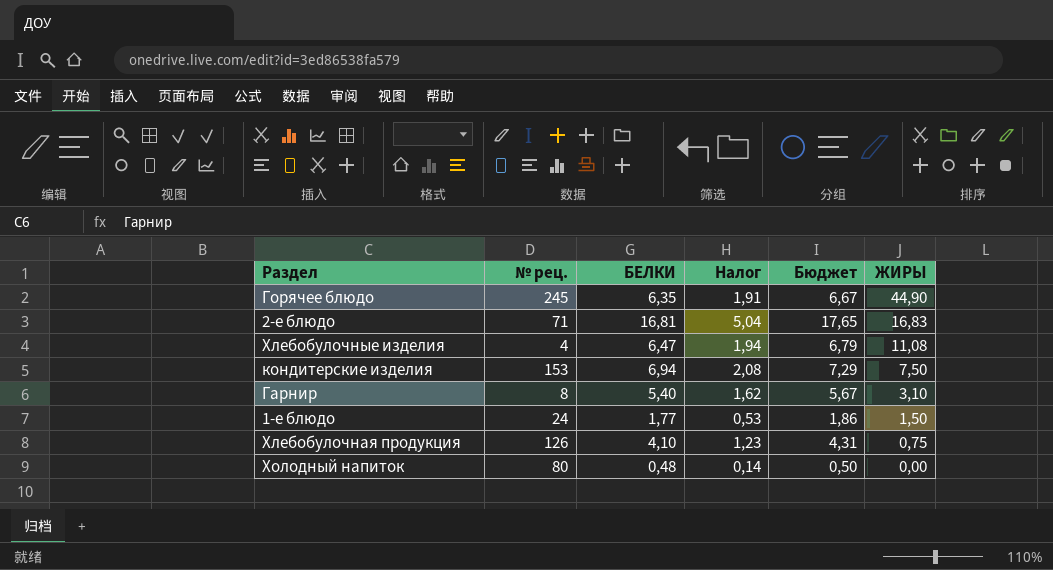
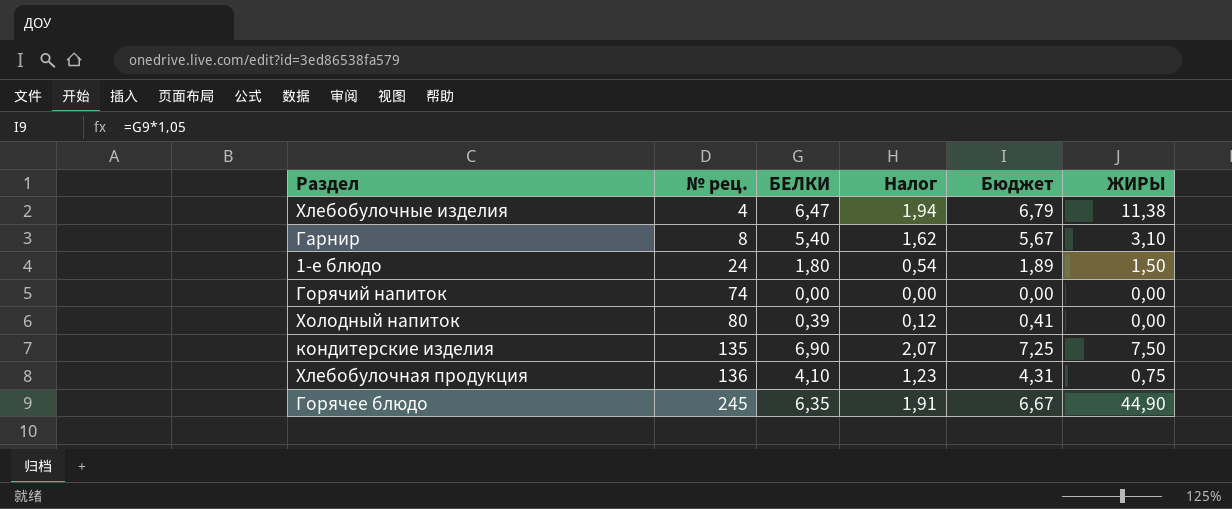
row order: ЖИРЫ descending -> № рец. ascending
row 2-е блюдо: 71 | 16,81 | 5,04 | 17,65 | 16,83 -> none
Хлебобулочные изделия | ЖИРЫ: 11,08 -> 11,38
1-е блюдо | БЕЛКИ: 1,77 -> 1,80
1-е блюдо | Налог: 0,53 -> 0,54
1-е блюдо | Бюджет: 1,86 -> 1,89
row Горячий напиток: none -> 74 | 0,00 | 0,00 | 0,00 | 0,00
Холодный напиток | БЕЛКИ: 0,48 -> 0,39
Холодный напиток | Налог: 0,14 -> 0,12
Холодный напиток | Бюджет: 0,50 -> 0,41
кондитерские изделия | № рец.: 153 -> 135
кондитерские изделия | БЕЛКИ: 6,94 -> 6,90
кондитерские изделия | Налог: 2,08 -> 2,07
кондитерские изделия | Бюджет: 7,29 -> 7,25
Хлебобулочная продукция | № рец.: 126 -> 136

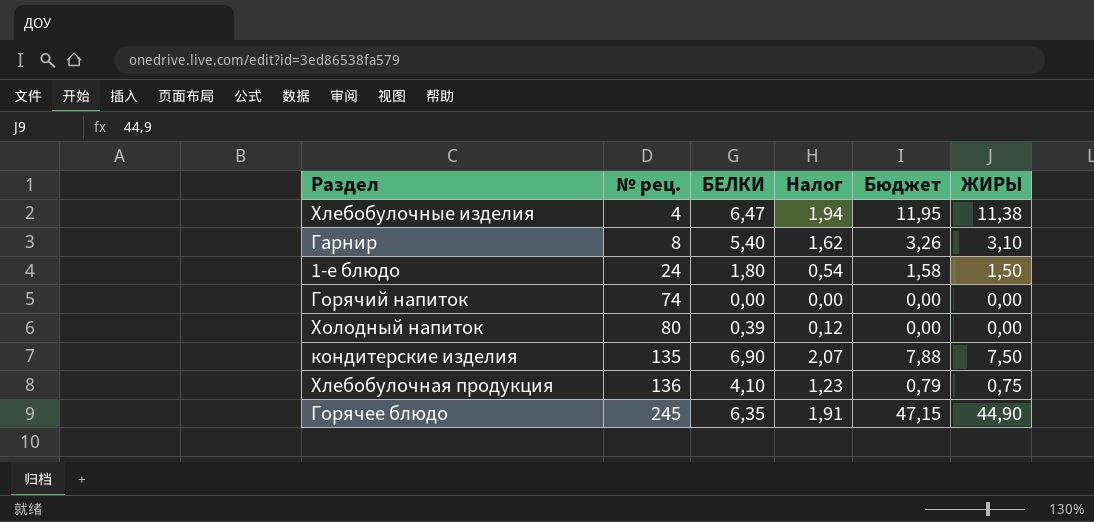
column Бюджет | formula: [БЕЛКИ] * 1,05 -> [ЖИРЫ] * 1,05

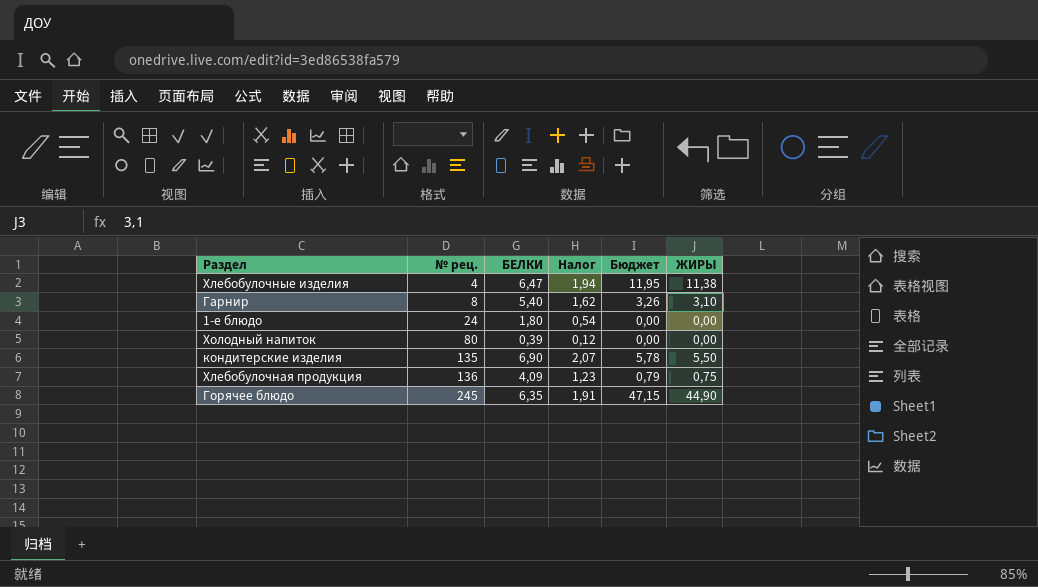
row Горячий напиток: 74 | 0,00 | 0,00 | 0,00 | 0,00 -> none
1-е блюдо | Бюджет: 1,58 -> 0,00
1-е блюдо | ЖИРЫ: 1,50 -> 0,00
кондитерские изделия | Бюджет: 7,88 -> 5,78
кондитерские изделия | ЖИРЫ: 7,50 -> 5,50
Хлебобулочная продукция | БЕЛКИ: 4,10 -> 4,09

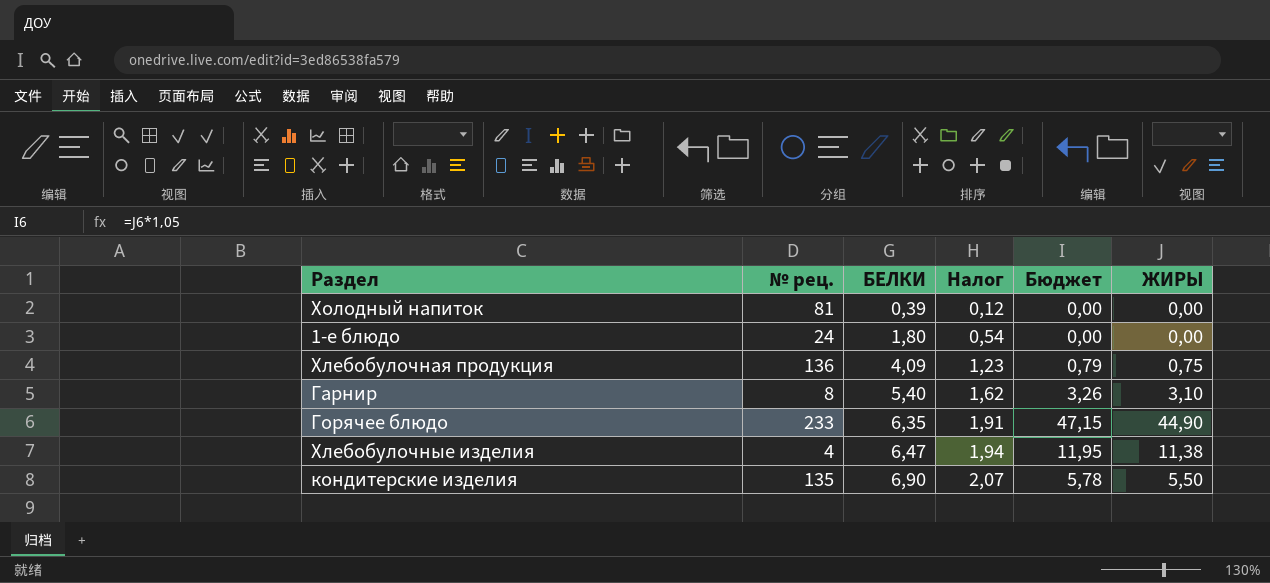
row order: № рец. ascending -> БЕЛКИ ascending
Холодный напиток | № рец.: 80 -> 81
Горячее блюдо | № рец.: 245 -> 233

